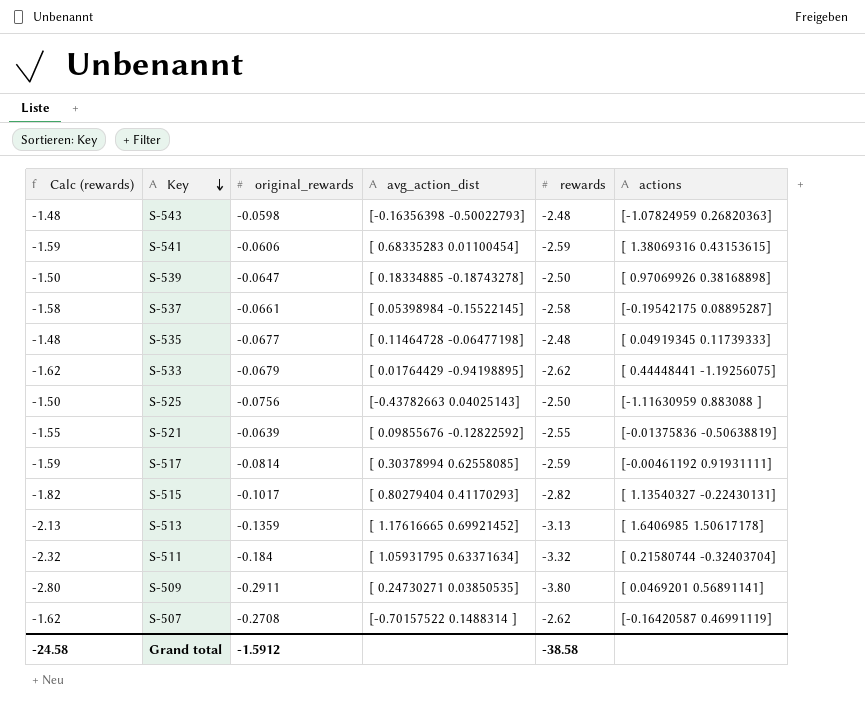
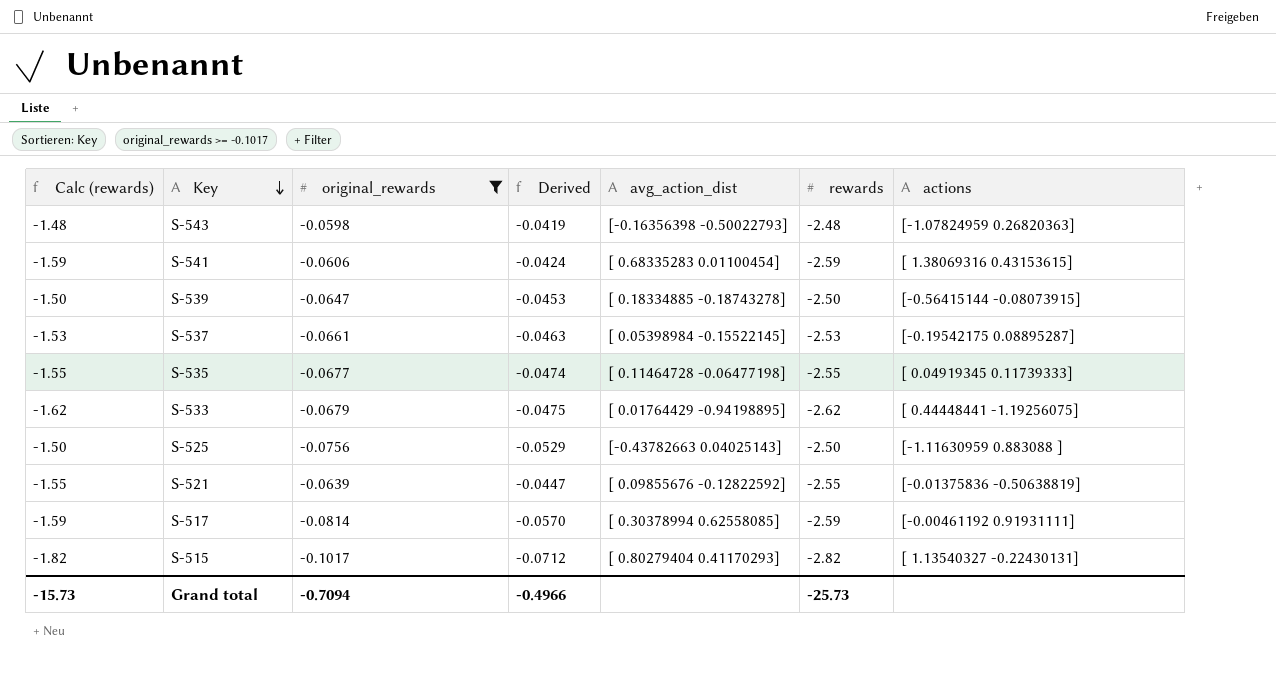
filter: none -> original_rewards >= -0.1017
column Derived | formula: none -> [original_rewards] * 0.7
S-539 | actions: [ 0.97069926 0.38168898] -> [-0.56415144 -0.08073915]
S-537 | Calc (rewards): -1.58 -> -1.53
S-537 | rewards: -2.58 -> -2.53
S-535 | Calc (rewards): -1.48 -> -1.55
S-535 | rewards: -2.48 -> -2.55
Grand total | Calc (rewards): -24.58 -> -15.73
Grand total | original_rewards: -1.5912 -> -0.7094
Grand total | rewards: -38.58 -> -25.73

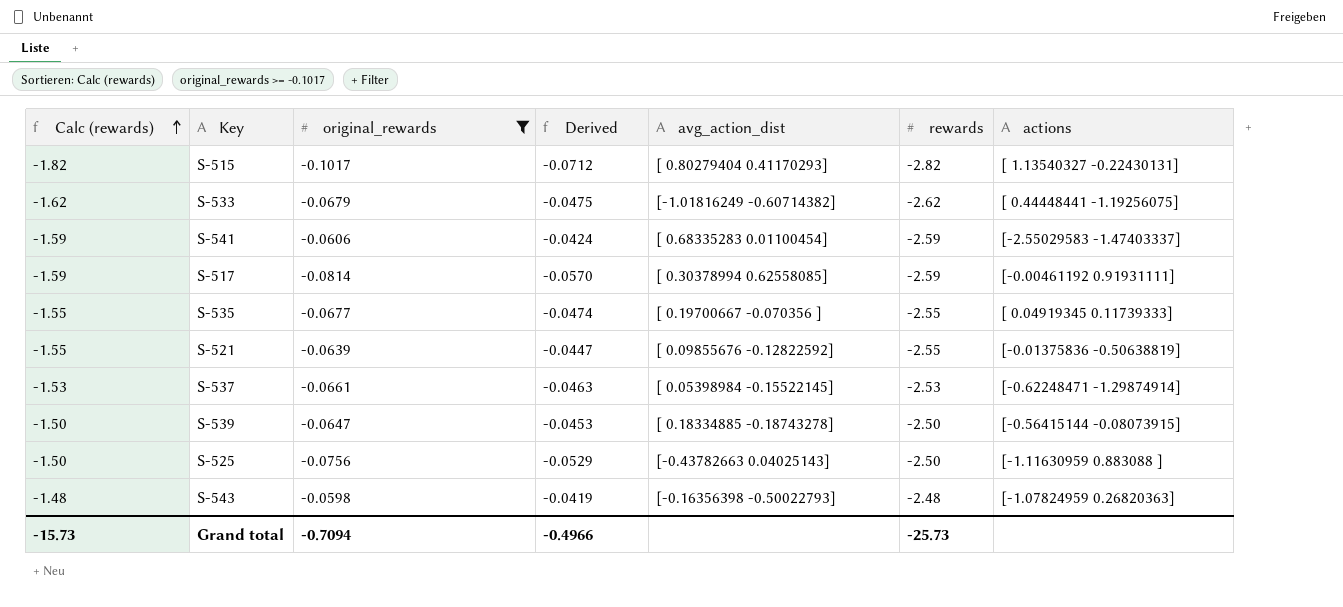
row order: Key descending -> Calc (rewards) ascending
S-533 | avg_action_dist: [ 0.01764429 -0.94198895] -> [-1.01816249 -0.60714382]
S-541 | actions: [ 1.38069316 0.43153615] -> [-2.55029583 -1.47403337]
S-535 | avg_action_dist: [ 0.11464728 -0.06477198] -> [ 0.19700667 -0.070356 ]
S-537 | actions: [-0.19542175 0.08895287] -> [-0.62248471 -1.29874914]

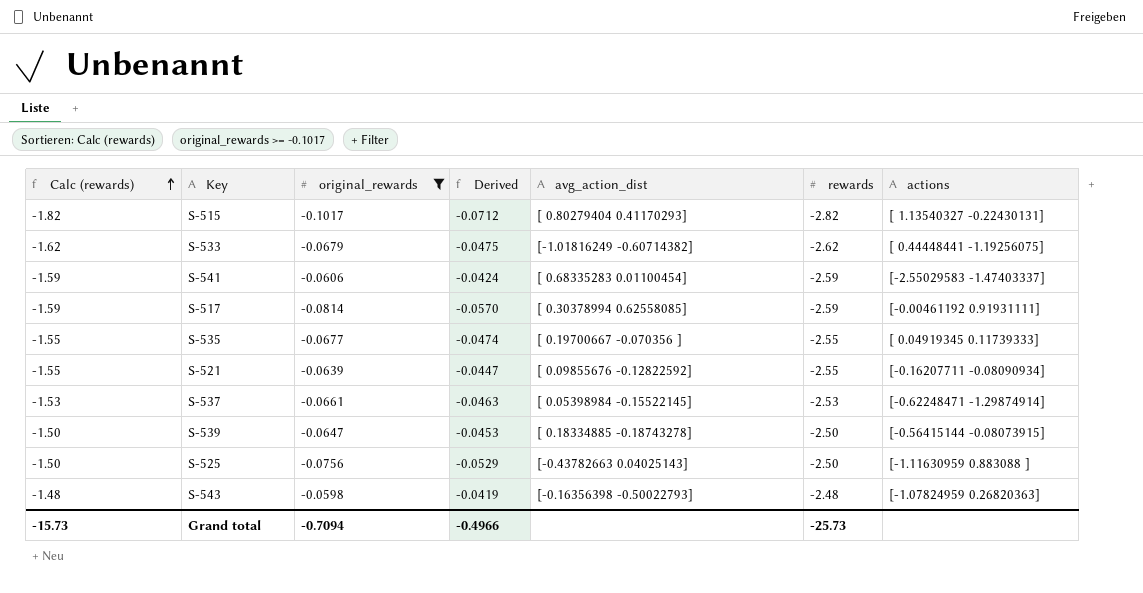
S-521 | actions: [-0.01375836 -0.50638819] -> [-0.16207711 -0.08090934]

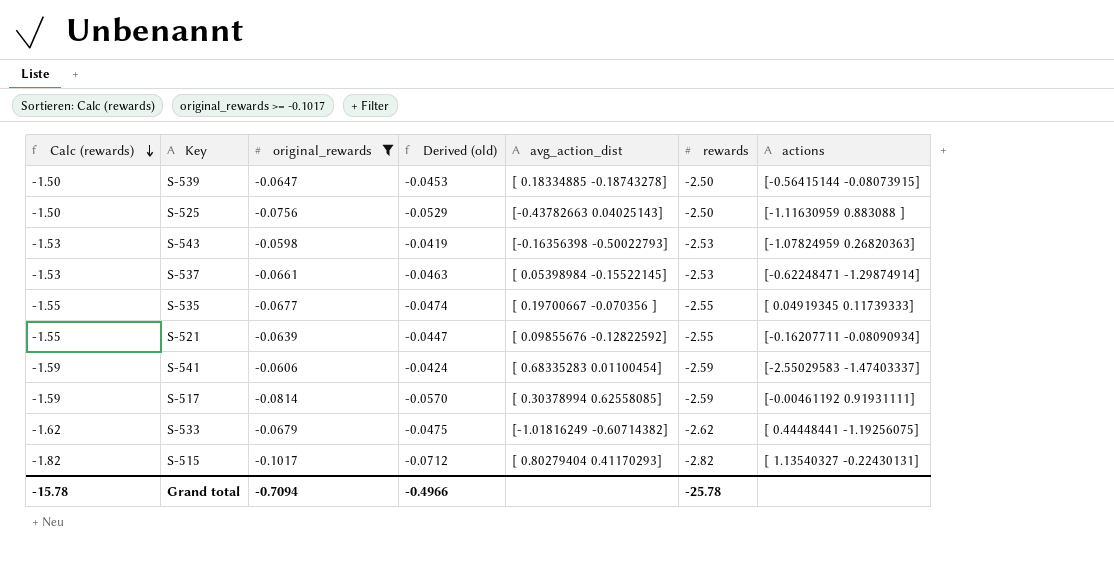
row order: Calc (rewards) ascending -> Calc (rewards) descending
column name: Derived -> Derived (old)
S-543 | Calc (rewards): -1.48 -> -1.53
S-543 | rewards: -2.48 -> -2.53
Grand total | Calc (rewards): -15.73 -> -15.78
Grand total | rewards: -25.73 -> -25.78

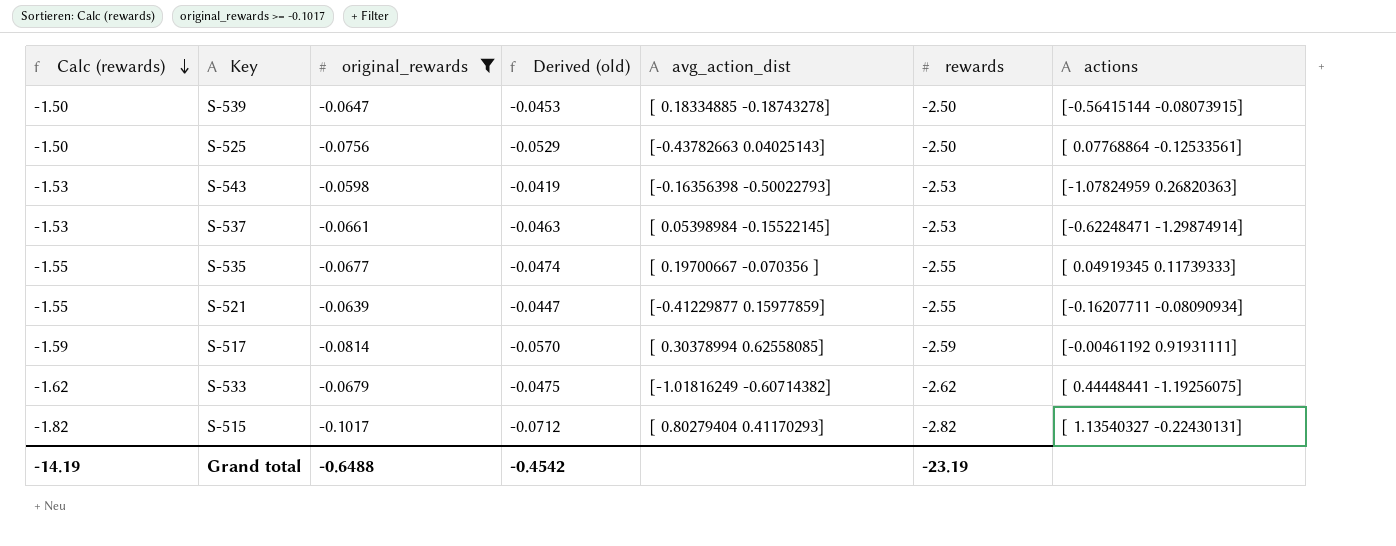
row S-541: -1.59 | -0.0606 | -0.0424 | [ 0.68335283 0.01100454] | -2.59 | [-2.55029583 -1.47403337] -> none
S-525 | actions: [-1.11630959 0.883088 ] -> [ 0.07768864 -0.12533561]
S-521 | avg_action_dist: [ 0.09855676 -0.12822592] -> [-0.41229877 0.15977859]
Grand total | Calc (rewards): -15.78 -> -14.19
Grand total | original_rewards: -0.7094 -> -0.6488
Grand total | Derived (old): -0.4966 -> -0.4542
Grand total | rewards: -25.78 -> -23.19

